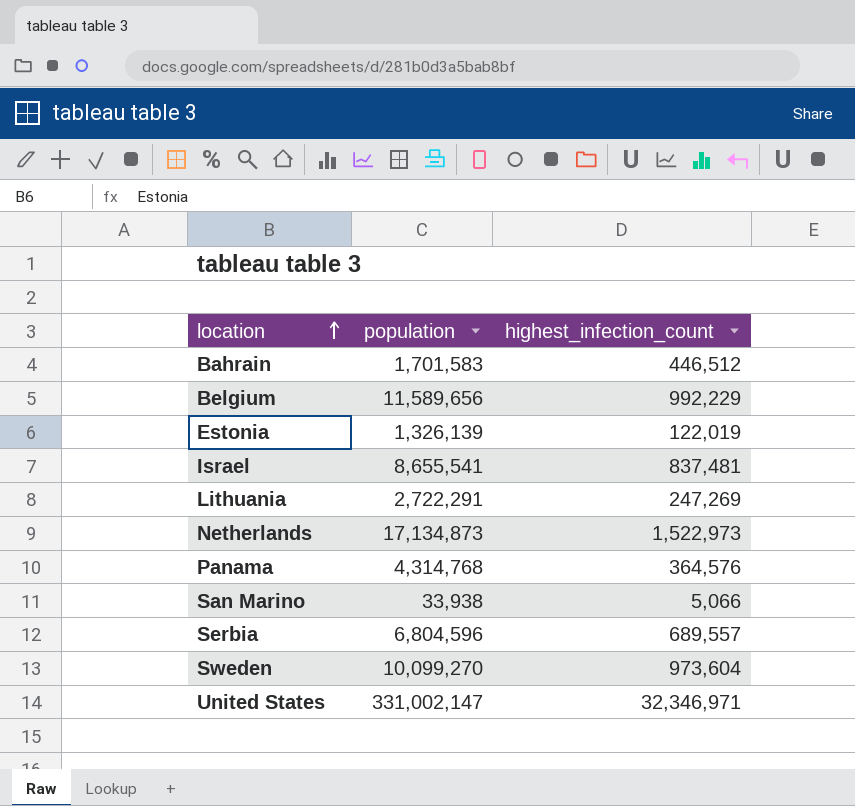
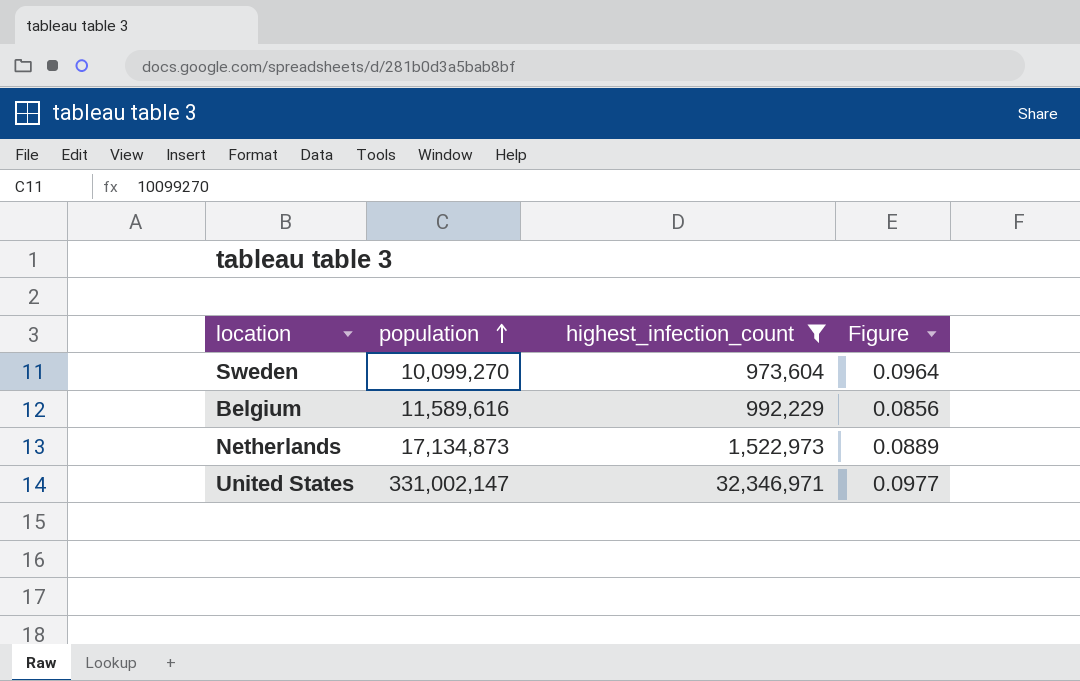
filter: none -> highest_infection_count >= 973,604
row order: location ascending -> population ascending
column Figure | formula: none -> [highest_infection_count] / [population]
Belgium | population: 11,589,656 -> 11,589,616

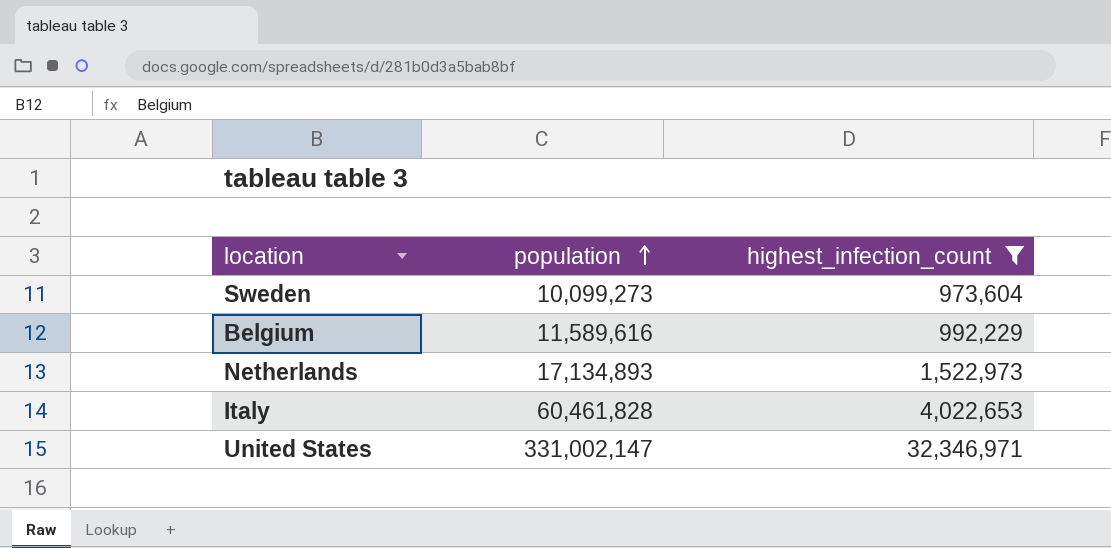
column Figure | formula: [highest_infection_count] / [population] -> none
Sweden | population: 10,099,270 -> 10,099,273
Netherlands | population: 17,134,873 -> 17,134,893
row Italy: none -> 60,461,828 | 4,022,653

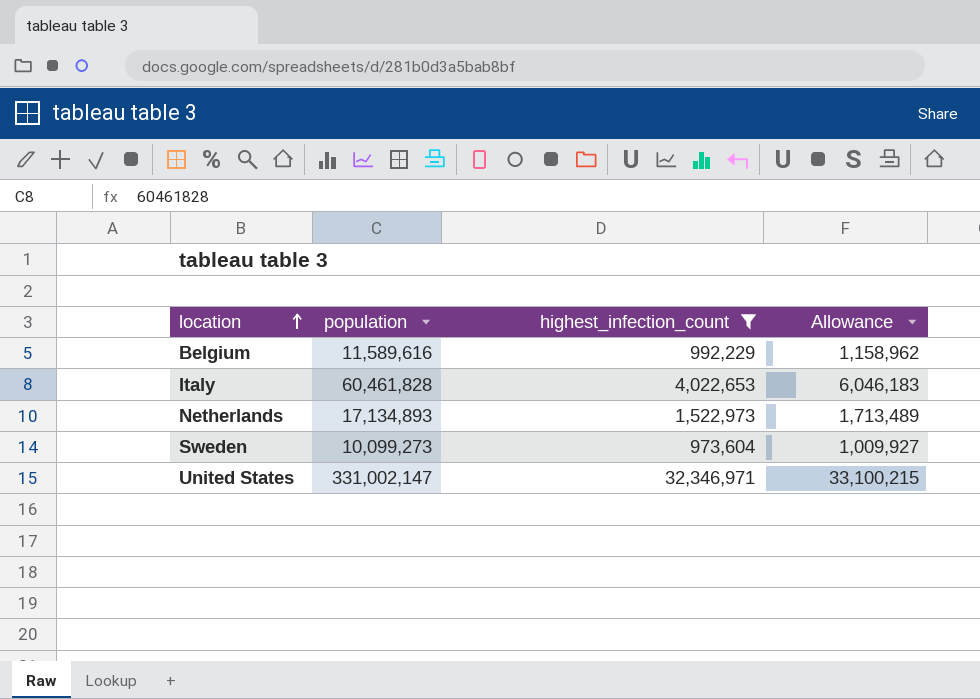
row order: population ascending -> location ascending
column Allowance | formula: none -> [population] * 0.1

